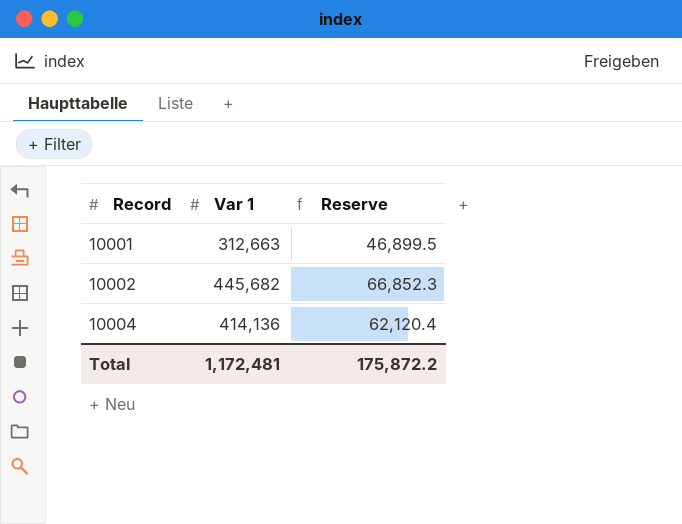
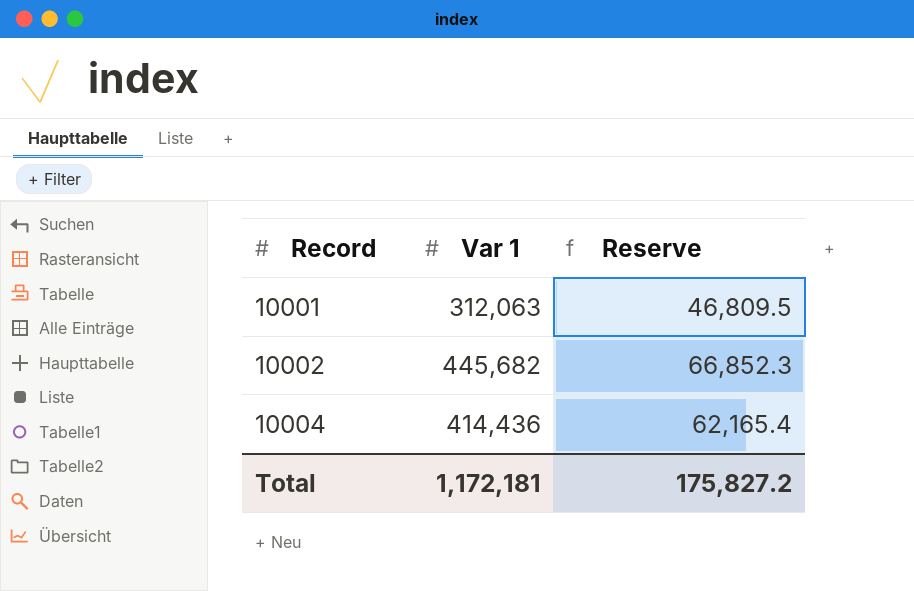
10001 | Var 1: 312,663 -> 312,063
10001 | Reserve: 46,899.5 -> 46,809.5
10004 | Var 1: 414,136 -> 414,436
10004 | Reserve: 62,120.4 -> 62,165.4
Total | Var 1: 1,172,481 -> 1,172,181
Total | Reserve: 175,872.2 -> 175,827.2

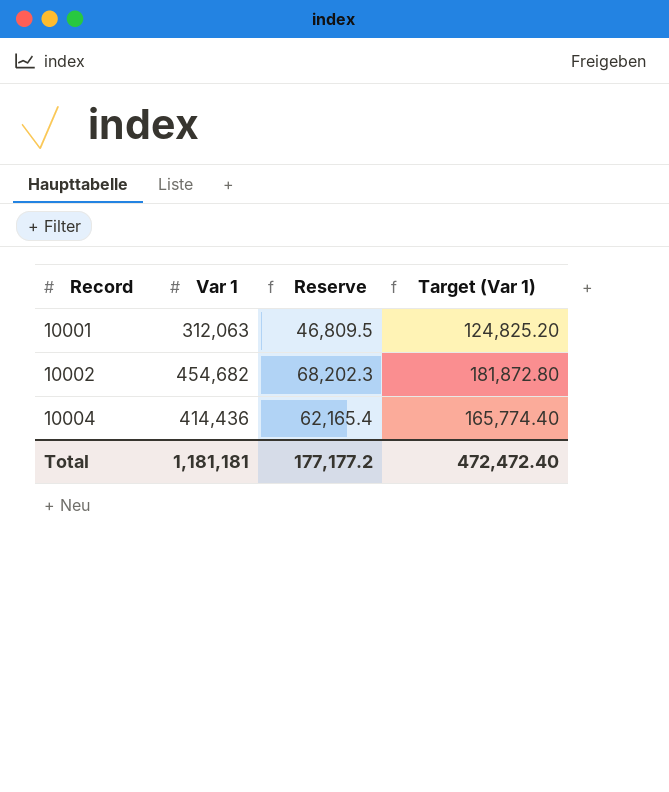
column Target (Var 1) | formula: none -> [Var 1] * 0.4
10002 | Var 1: 445,682 -> 454,682
10002 | Reserve: 66,852.3 -> 68,202.3
Total | Var 1: 1,172,181 -> 1,181,181
Total | Reserve: 175,827.2 -> 177,177.2

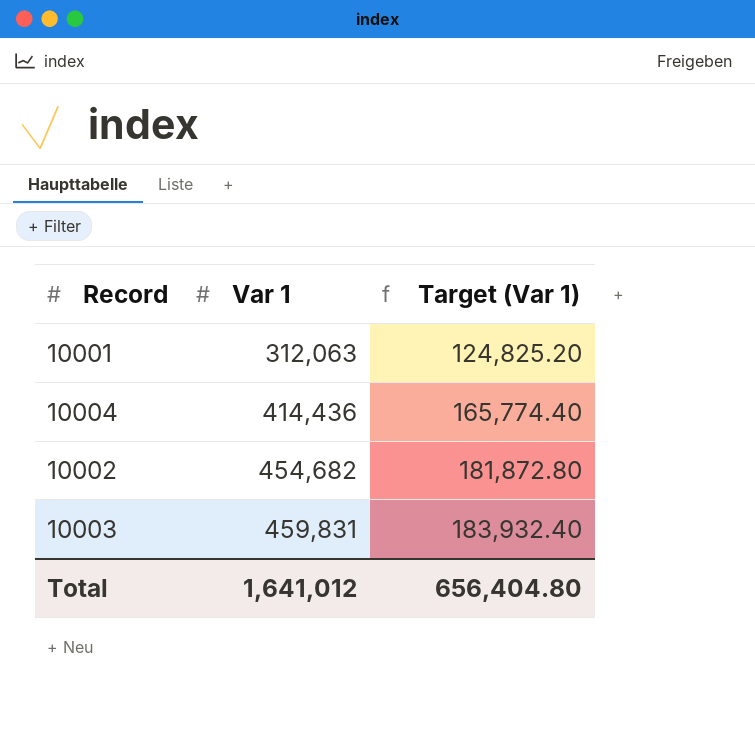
row order: Record ascending -> Var 1 ascending
column Reserve | formula: [Var 1] * 0.15 -> none
row 10003: none -> 459,831 | 183,932.40
Total | Var 1: 1,181,181 -> 1,641,012
Total | Target (Var 1): 472,472.40 -> 656,404.80

